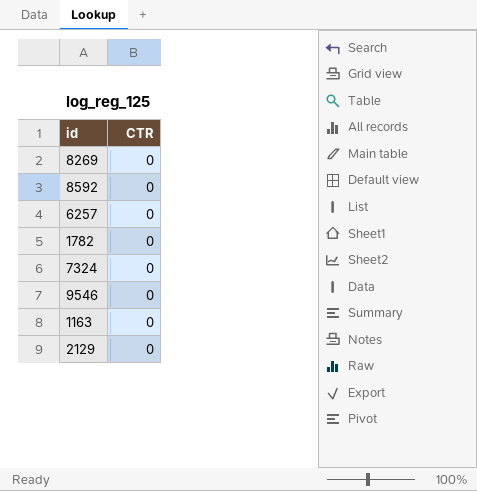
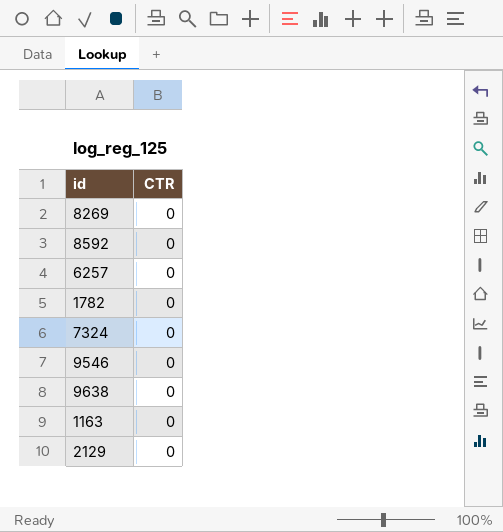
row 9638: none -> 0

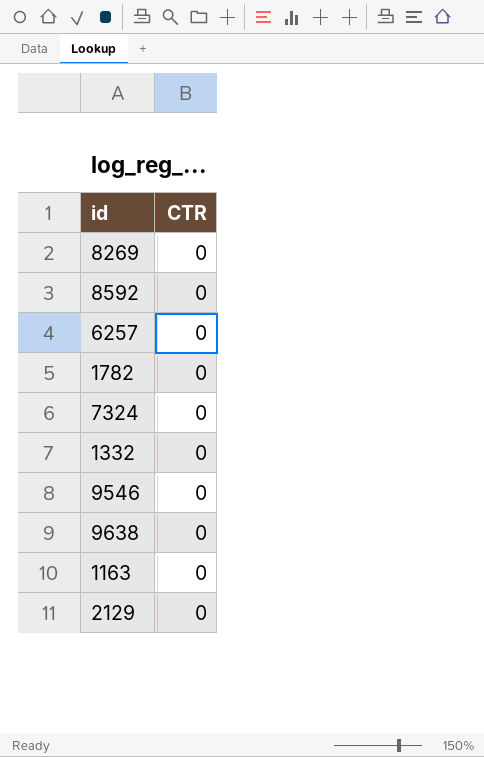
row 1332: none -> 0

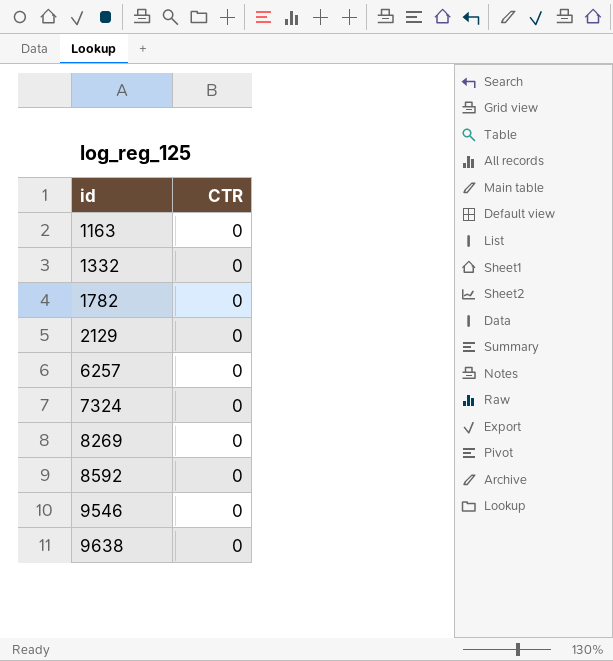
row order: none -> id ascending

